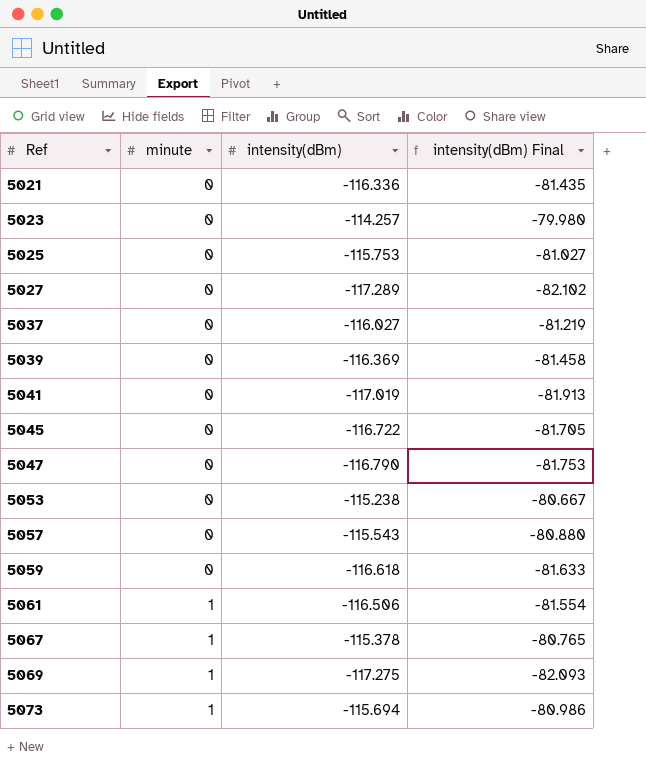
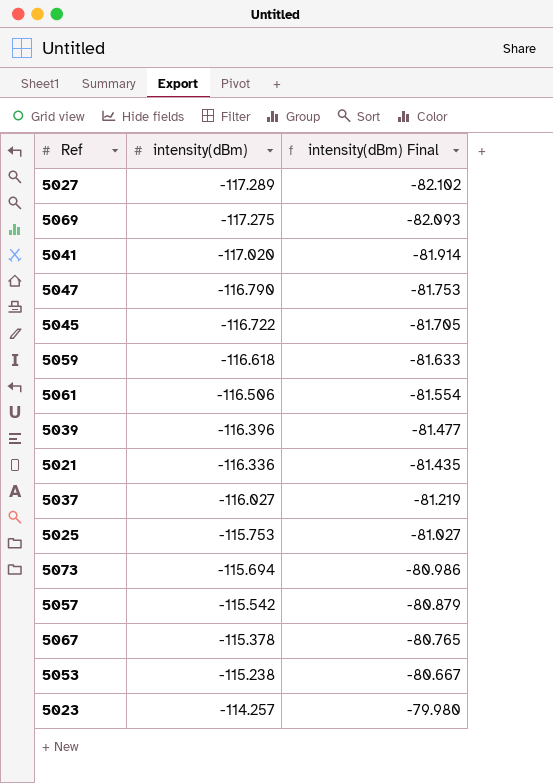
row order: Ref ascending -> intensity(dBm) ascending
column minute | position: 2 -> none
5041 | intensity(dBm): -117.019 -> -117.020
5041 | intensity(dBm) Final: -81.913 -> -81.914
5039 | intensity(dBm): -116.369 -> -116.396
5039 | intensity(dBm) Final: -81.458 -> -81.477
5057 | intensity(dBm): -115.543 -> -115.542
5057 | intensity(dBm) Final: -80.880 -> -80.879

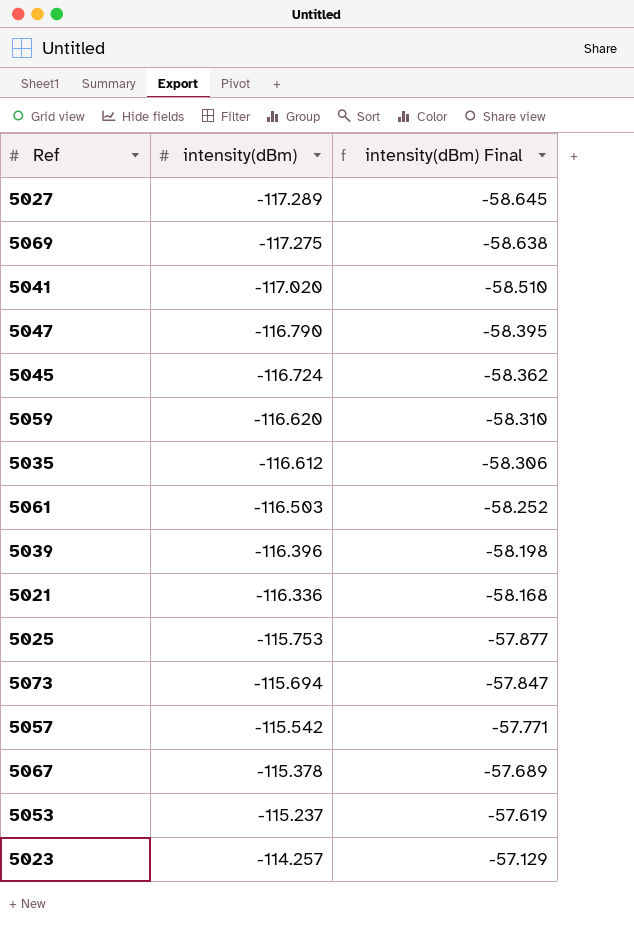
column intensity(dBm) Final | formula: [intensity(dBm)] * 0.7 -> [intensity(dBm)] * 0.5
row 5037: -116.027 | -81.219 -> none
5045 | intensity(dBm): -116.722 -> -116.724
5059 | intensity(dBm): -116.618 -> -116.620
row 5035: none -> -116.612 | -58.306
5061 | intensity(dBm): -116.506 -> -116.503
5053 | intensity(dBm): -115.238 -> -115.237

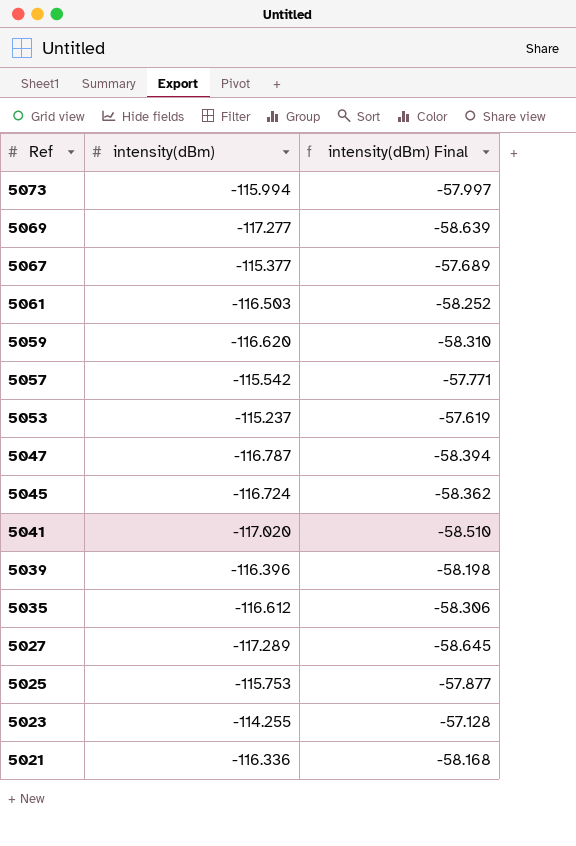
row order: intensity(dBm) ascending -> Ref descending
5073 | intensity(dBm): -115.694 -> -115.994
5073 | intensity(dBm) Final: -57.847 -> -57.997
5069 | intensity(dBm): -117.275 -> -117.277
5069 | intensity(dBm) Final: -58.638 -> -58.639
5067 | intensity(dBm): -115.378 -> -115.377
5047 | intensity(dBm): -116.790 -> -116.787
5047 | intensity(dBm) Final: -58.395 -> -58.394
5023 | intensity(dBm): -114.257 -> -114.255
5023 | intensity(dBm) Final: -57.129 -> -57.128

